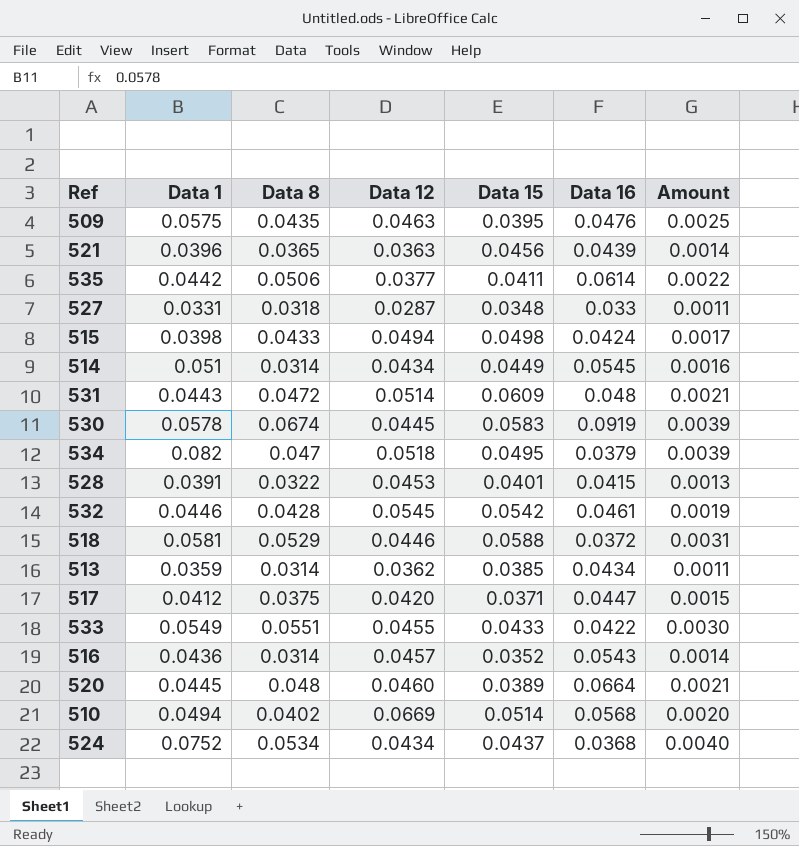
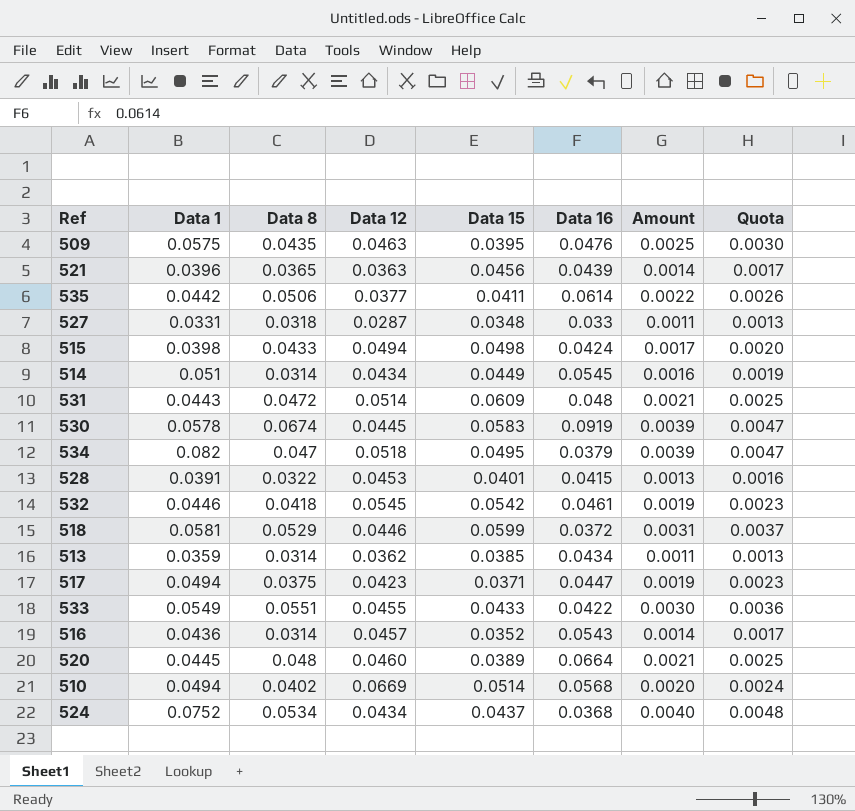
column Quota | formula: none -> [Amount] * 1.2
532 | Data 8: 0.0428 -> 0.0418
518 | Data 15: 0.0588 -> 0.0599
517 | Data 1: 0.0412 -> 0.0494
517 | Data 12: 0.0420 -> 0.0423
517 | Amount: 0.0015 -> 0.0019

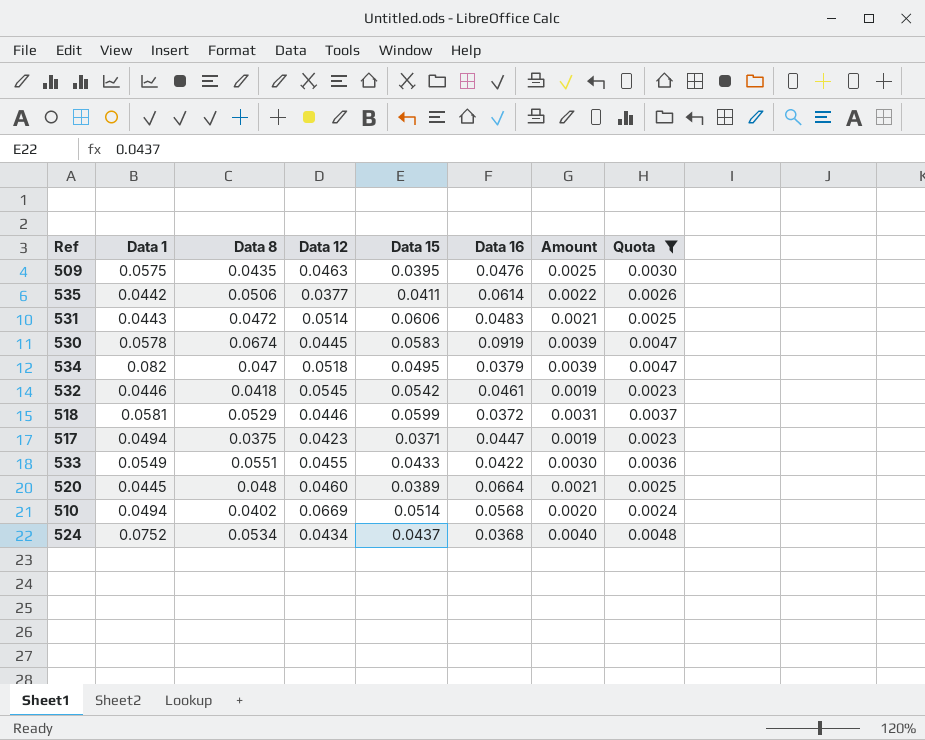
filter: none -> Quota >= 0.0023
531 | Data 15: 0.0609 -> 0.0606
531 | Data 16: 0.048 -> 0.0483

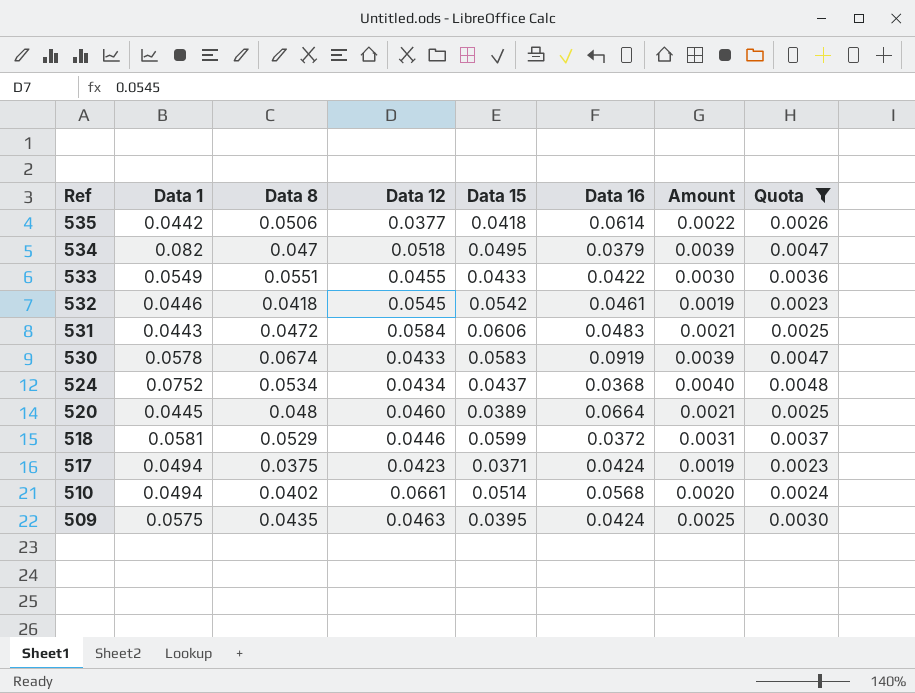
row order: none -> Ref descending
535 | Data 15: 0.0411 -> 0.0418
531 | Data 12: 0.0514 -> 0.0584
530 | Data 12: 0.0445 -> 0.0433
517 | Data 16: 0.0447 -> 0.0424
510 | Data 12: 0.0669 -> 0.0661
509 | Data 16: 0.0476 -> 0.0424

